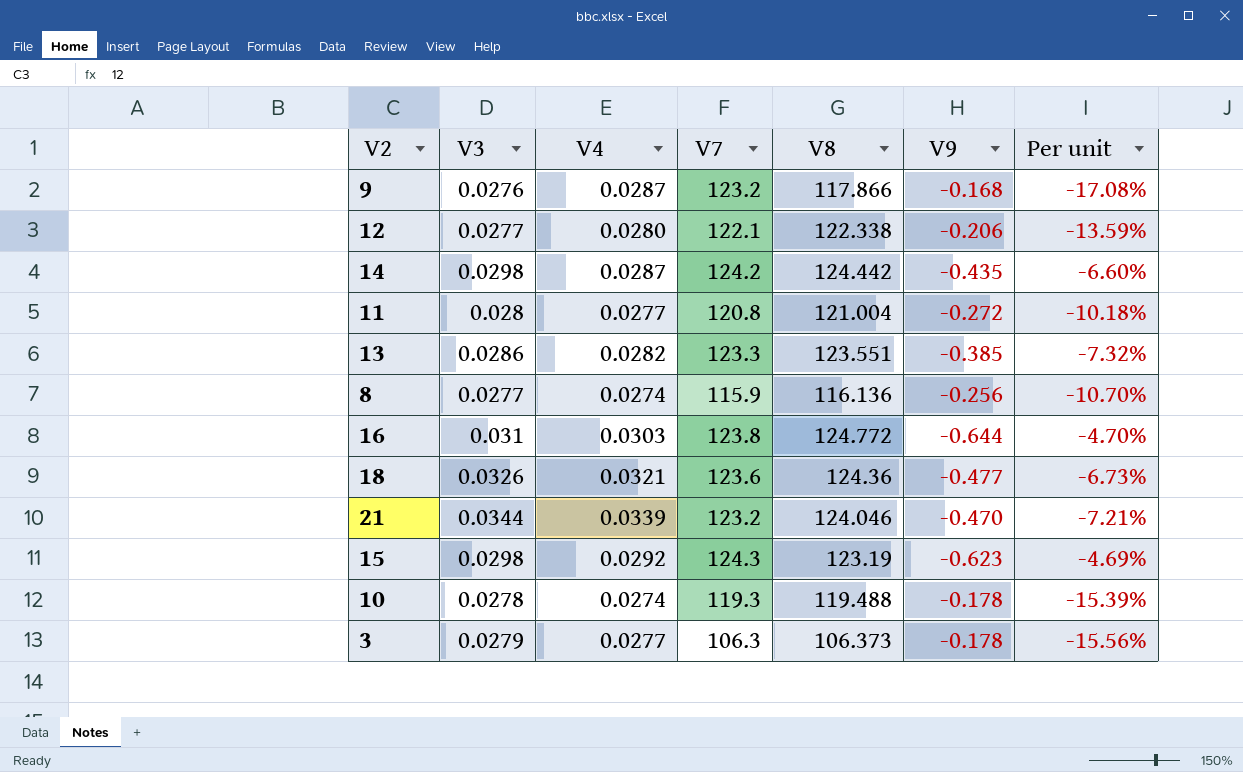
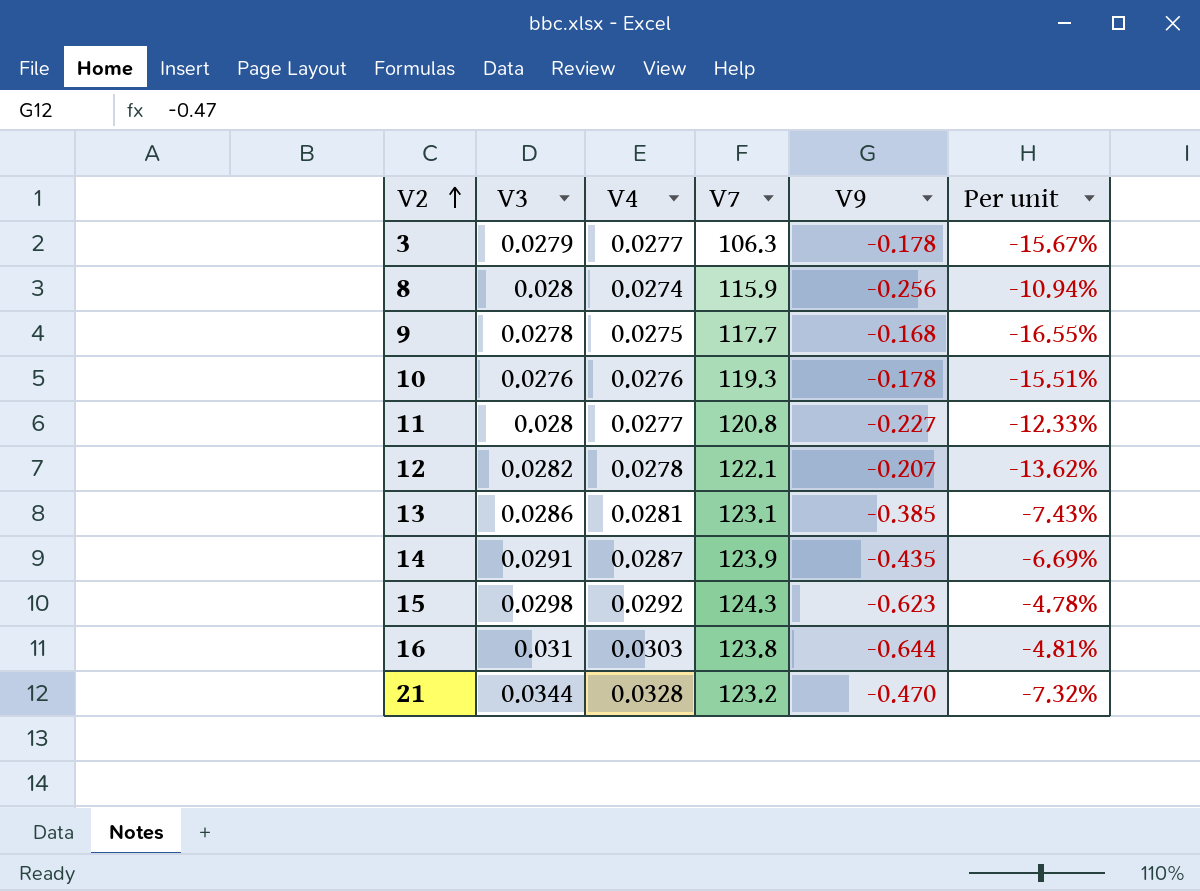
row order: none -> V2 ascending
column V8 | position: 5 -> none
column Per unit | formula: [V4] / [V9] -> [V3] / [V9]
row 18: 0.0326 | 0.0321 | 123.6 | 124.36 | -0.477 | -6.73% -> none
8 | V3: 0.0277 -> 0.028
9 | V3: 0.0276 -> 0.0278
9 | V4: 0.0287 -> 0.0275
9 | V7: 123.2 -> 117.7
10 | V3: 0.0278 -> 0.0276
10 | V4: 0.0274 -> 0.0276
11 | V9: -0.272 -> -0.227
12 | V3: 0.0277 -> 0.0282
12 | V4: 0.0280 -> 0.0278
12 | V9: -0.206 -> -0.207
13 | V4: 0.0282 -> 0.0281
13 | V7: 123.3 -> 123.1
14 | V3: 0.0298 -> 0.0291
14 | V7: 124.2 -> 123.9
21 | V4: 0.0339 -> 0.0328

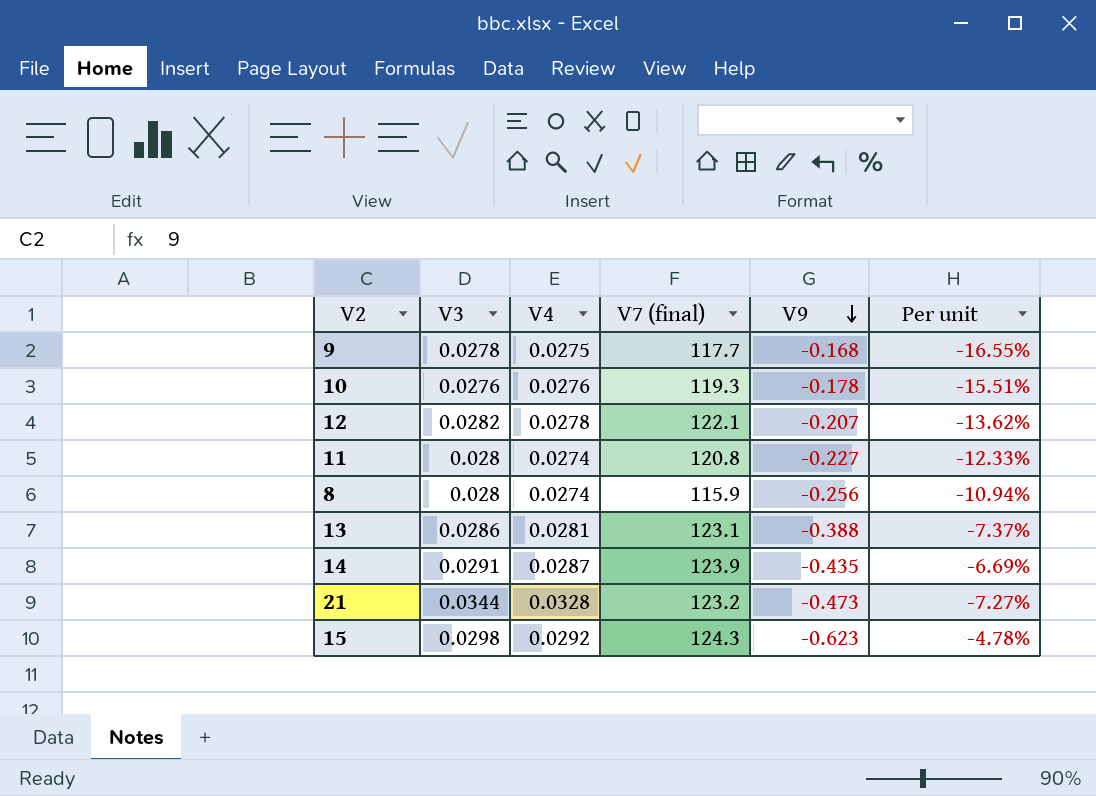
row order: V2 ascending -> V9 descending
column name: V7 -> V7 (final)
row 3: 0.0279 | 0.0277 | 106.3 | -0.178 | -15.67% -> none
row 16: 0.031 | 0.0303 | 123.8 | -0.644 | -4.81% -> none
11 | V4: 0.0277 -> 0.0274
13 | V9: -0.385 -> -0.388
13 | Per unit: -7.43% -> -7.37%
21 | V9: -0.470 -> -0.473
21 | Per unit: -7.32% -> -7.27%

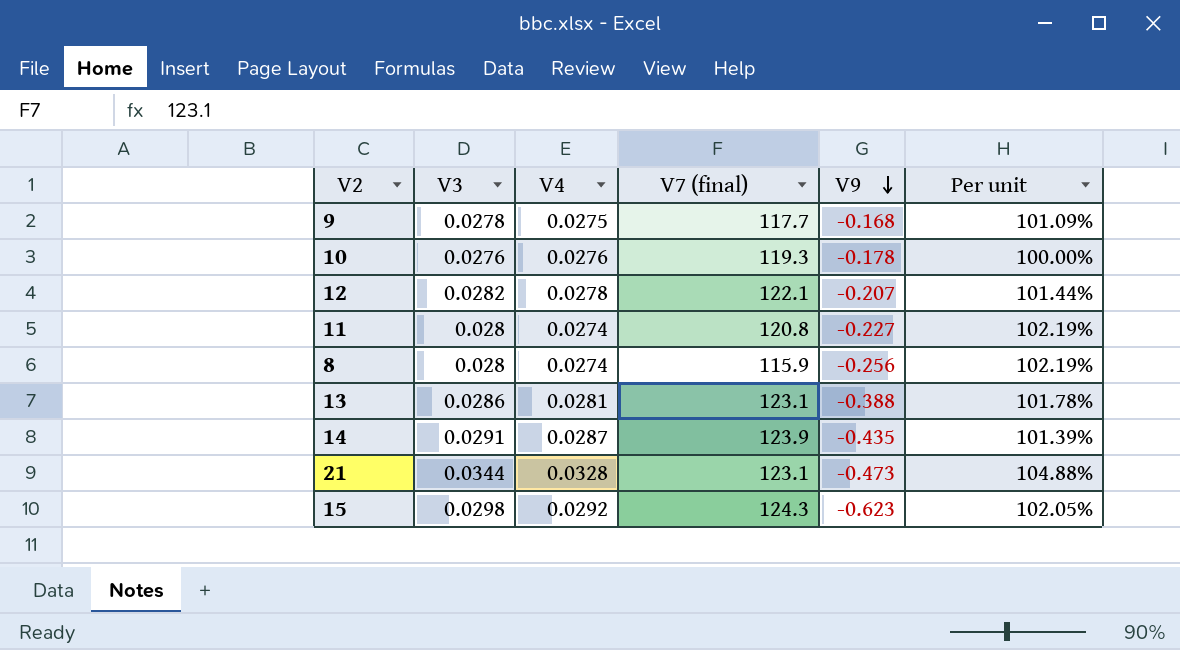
column Per unit | formula: [V3] / [V9] -> [V3] / [V4]
21 | V7 (final): 123.2 -> 123.1

